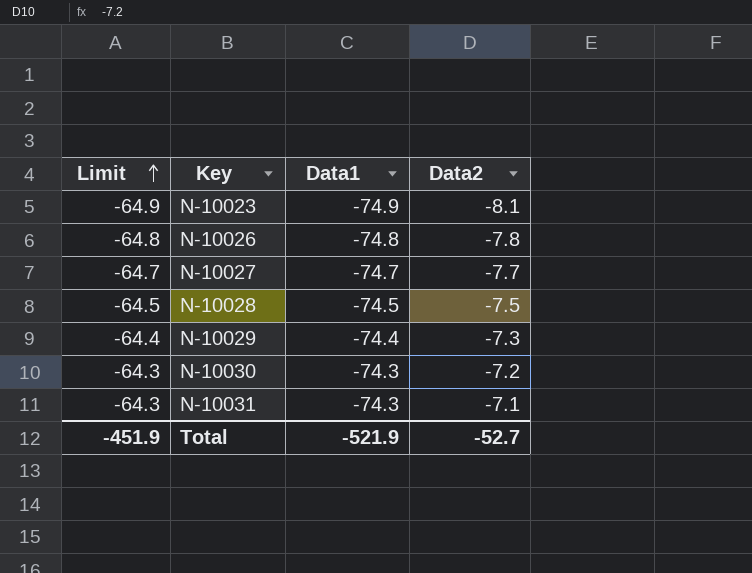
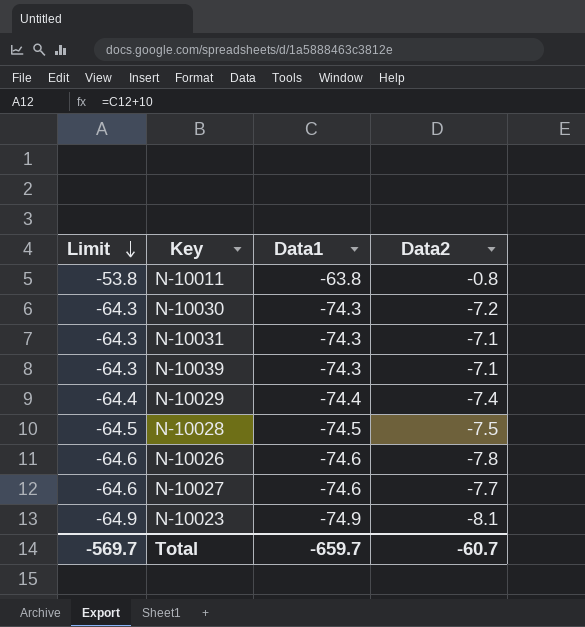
row order: Limit ascending -> Limit descending
row N-10011: none -> -53.8 | -63.8 | -0.8
row N-10039: none -> -64.3 | -74.3 | -7.1
N-10029 | Data2: -7.3 -> -7.4
N-10026 | Limit: -64.8 -> -64.6
N-10026 | Data1: -74.8 -> -74.6
N-10027 | Limit: -64.7 -> -64.6
N-10027 | Data1: -74.7 -> -74.6
Total | Limit: -451.9 -> -569.7
Total | Data1: -521.9 -> -659.7
Total | Data2: -52.7 -> -60.7

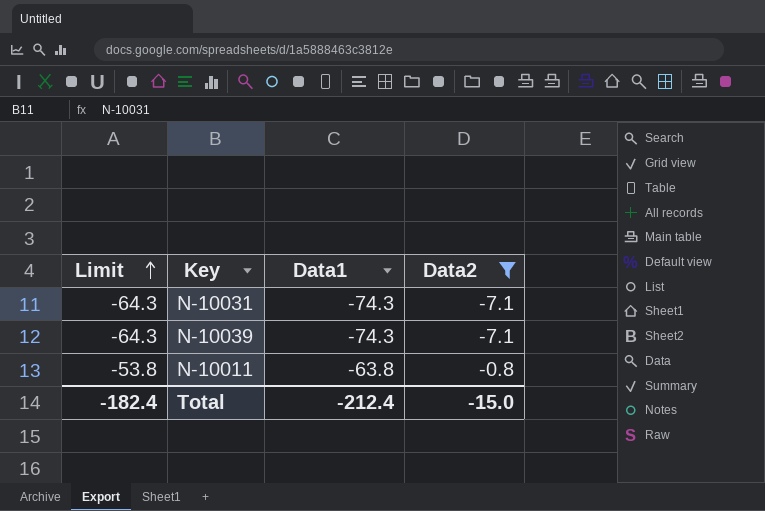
filter: none -> Data2 >= -7.1
row order: Limit descending -> Limit ascending
Total | Limit: -569.7 -> -182.4
Total | Data1: -659.7 -> -212.4
Total | Data2: -60.7 -> -15.0

